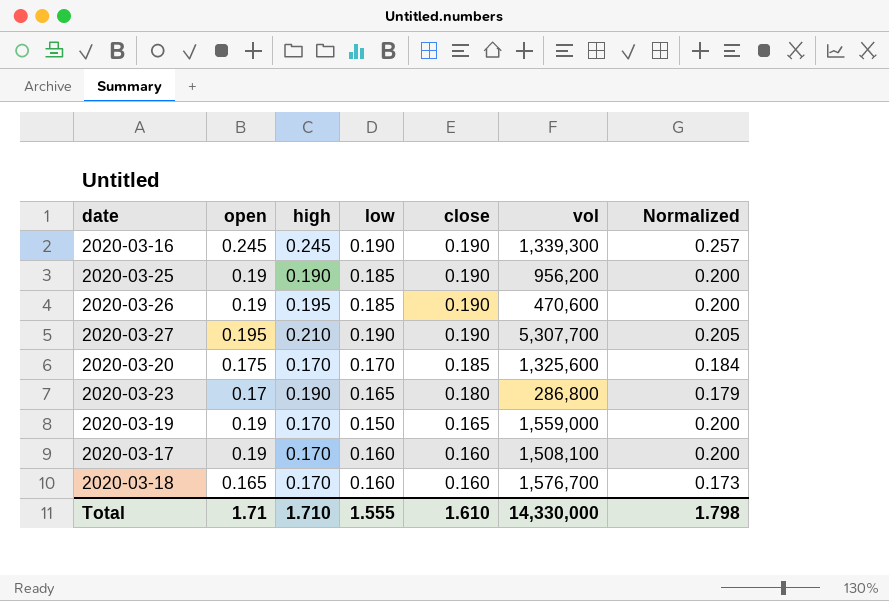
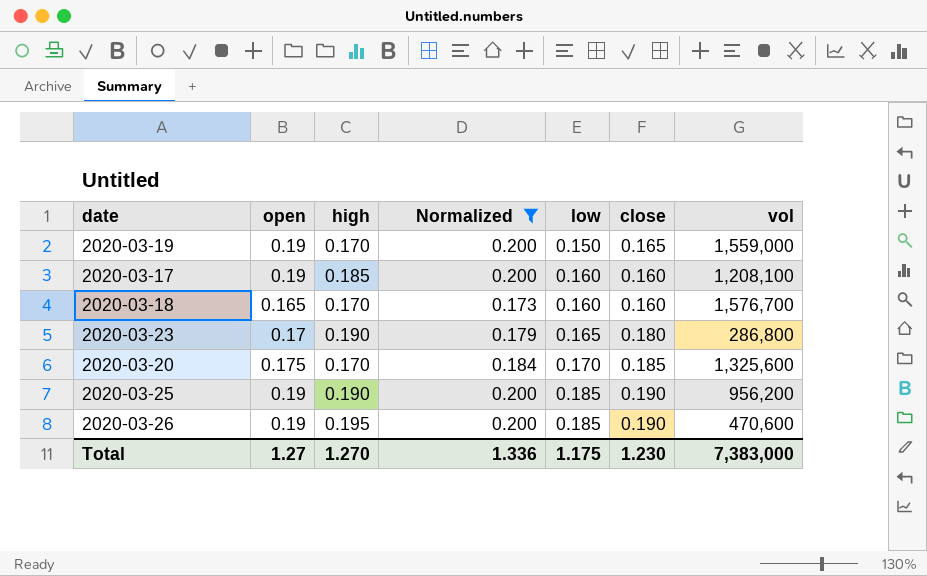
filter: none -> Normalized <= 0.200
row order: close descending -> low ascending
column Normalized | position: 7 -> 4
2020-03-17 | high: 0.170 -> 0.185
2020-03-17 | vol: 1,508,100 -> 1,208,100
Total | open: 1.71 -> 1.27
Total | high: 1.710 -> 1.270
Total | Normalized: 1.798 -> 1.336
Total | low: 1.555 -> 1.175
Total | close: 1.610 -> 1.230
Total | vol: 14,330,000 -> 7,383,000

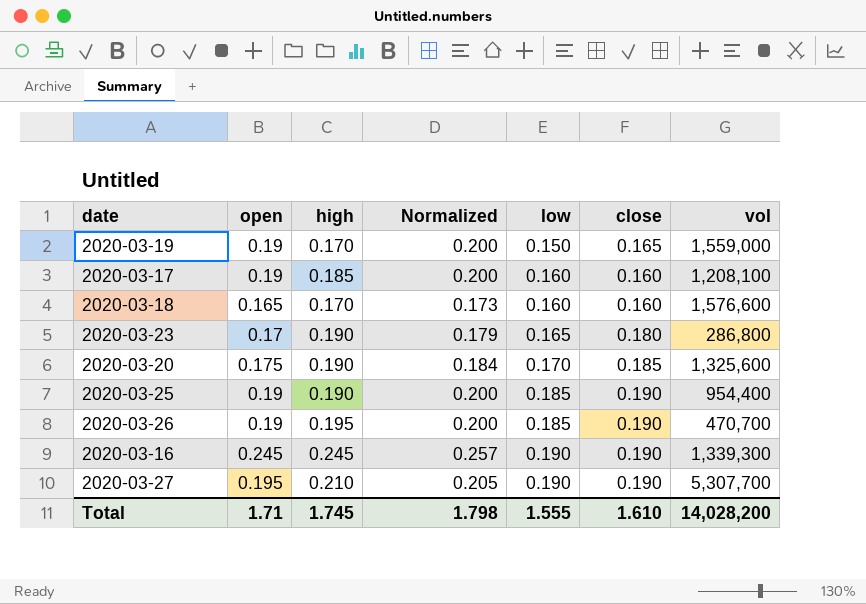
filter: Normalized <= 0.200 -> none
2020-03-18 | vol: 1,576,700 -> 1,576,600
2020-03-20 | high: 0.170 -> 0.190
2020-03-25 | vol: 956,200 -> 954,400
2020-03-26 | vol: 470,600 -> 470,700
Total | open: 1.27 -> 1.71
Total | high: 1.270 -> 1.745
Total | Normalized: 1.336 -> 1.798
Total | low: 1.175 -> 1.555
Total | close: 1.230 -> 1.610
Total | vol: 7,383,000 -> 14,028,200

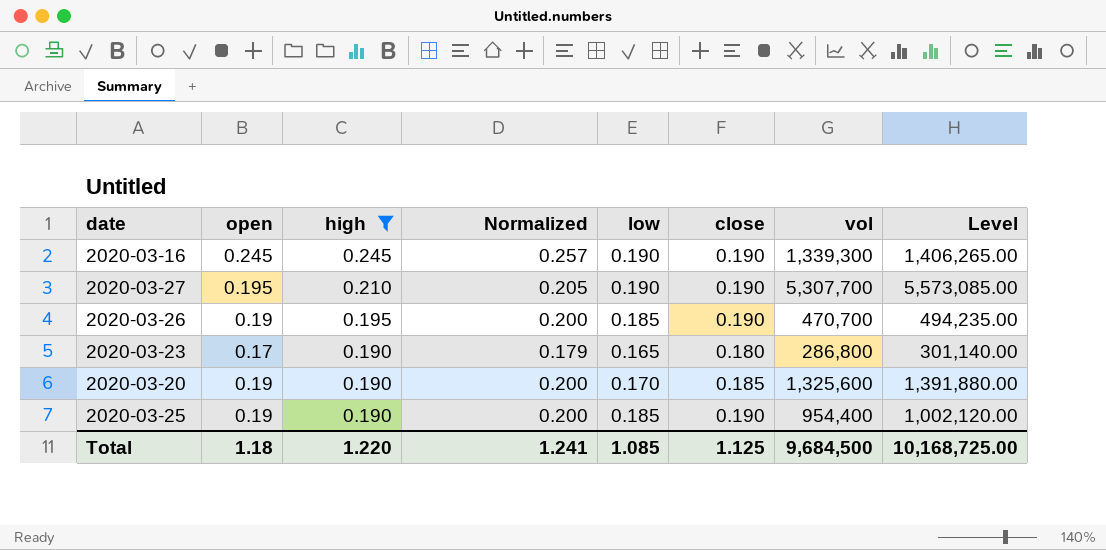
filter: none -> high >= 0.190
row order: low ascending -> high descending
column Level | formula: none -> [vol] * 1.05
2020-03-20 | open: 0.175 -> 0.19
2020-03-20 | Normalized: 0.184 -> 0.200
Total | open: 1.71 -> 1.18
Total | high: 1.745 -> 1.220
Total | Normalized: 1.798 -> 1.241
Total | low: 1.555 -> 1.085
Total | close: 1.610 -> 1.125
Total | vol: 14,028,200 -> 9,684,500

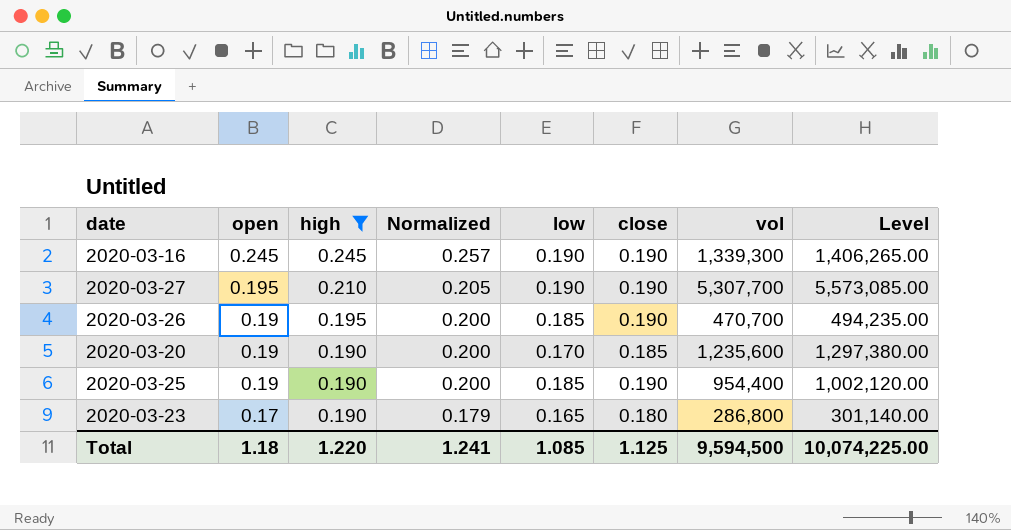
row order: high descending -> open descending
2020-03-20 | vol: 1,325,600 -> 1,235,600
2020-03-20 | Level: 1,391,880.00 -> 1,297,380.00
Total | vol: 9,684,500 -> 9,594,500
Total | Level: 10,168,725.00 -> 10,074,225.00

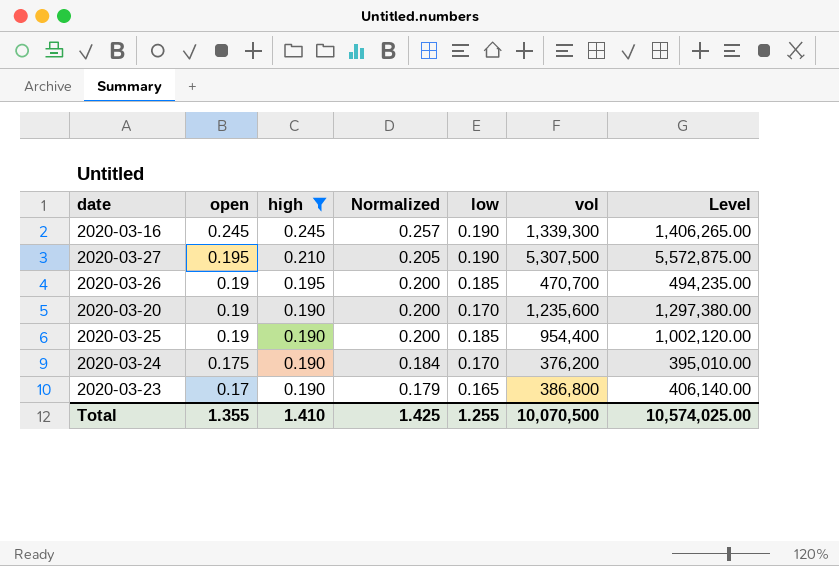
column close | position: 6 -> none
2020-03-27 | vol: 5,307,700 -> 5,307,500
2020-03-27 | Level: 5,573,085.00 -> 5,572,875.00
row 2020-03-24: none -> 0.175 | 0.190 | 0.184 | 0.170 | 376,200 | 395,010.00
2020-03-23 | vol: 286,800 -> 386,800
2020-03-23 | Level: 301,140.00 -> 406,140.00
Total | open: 1.18 -> 1.355
Total | high: 1.220 -> 1.410
Total | Normalized: 1.241 -> 1.425
Total | low: 1.085 -> 1.255
Total | vol: 9,594,500 -> 10,070,500
Total | Level: 10,074,225.00 -> 10,574,025.00

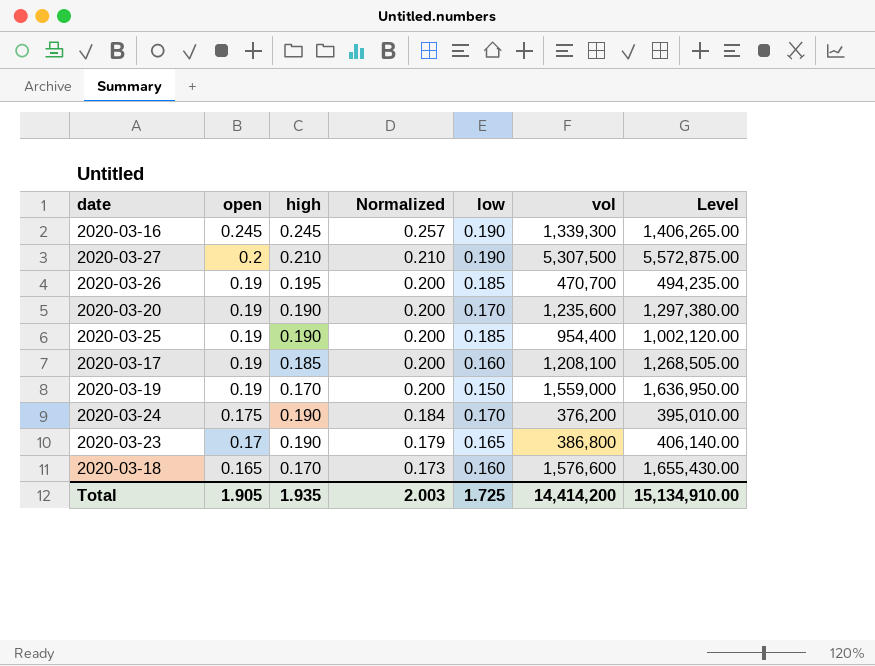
filter: high >= 0.190 -> none
2020-03-27 | open: 0.195 -> 0.2
2020-03-27 | Normalized: 0.205 -> 0.210
Total | open: 1.355 -> 1.905
Total | high: 1.410 -> 1.935
Total | Normalized: 1.425 -> 2.003
Total | low: 1.255 -> 1.725
Total | vol: 10,070,500 -> 14,414,200
Total | Level: 10,574,025.00 -> 15,134,910.00

